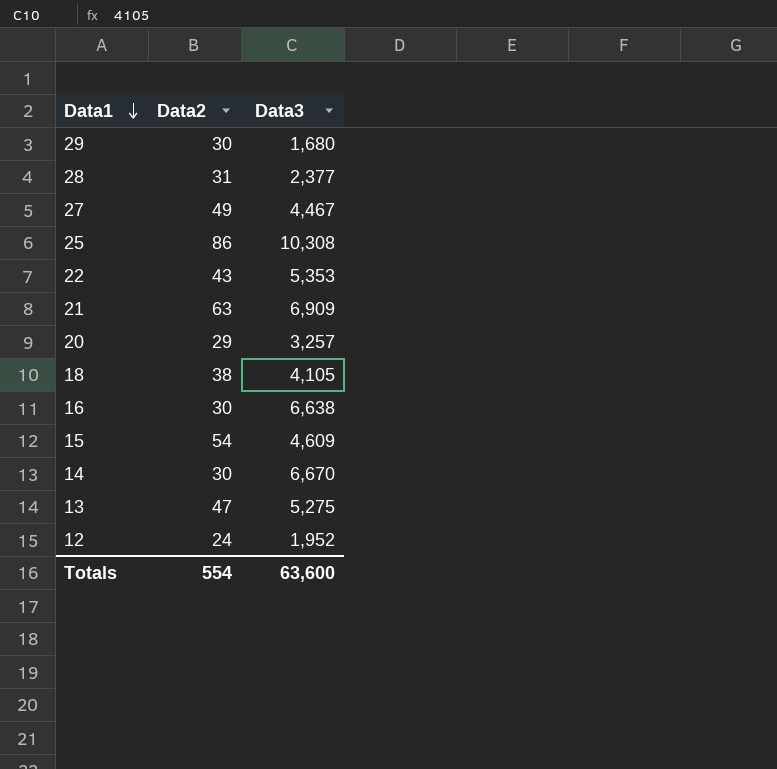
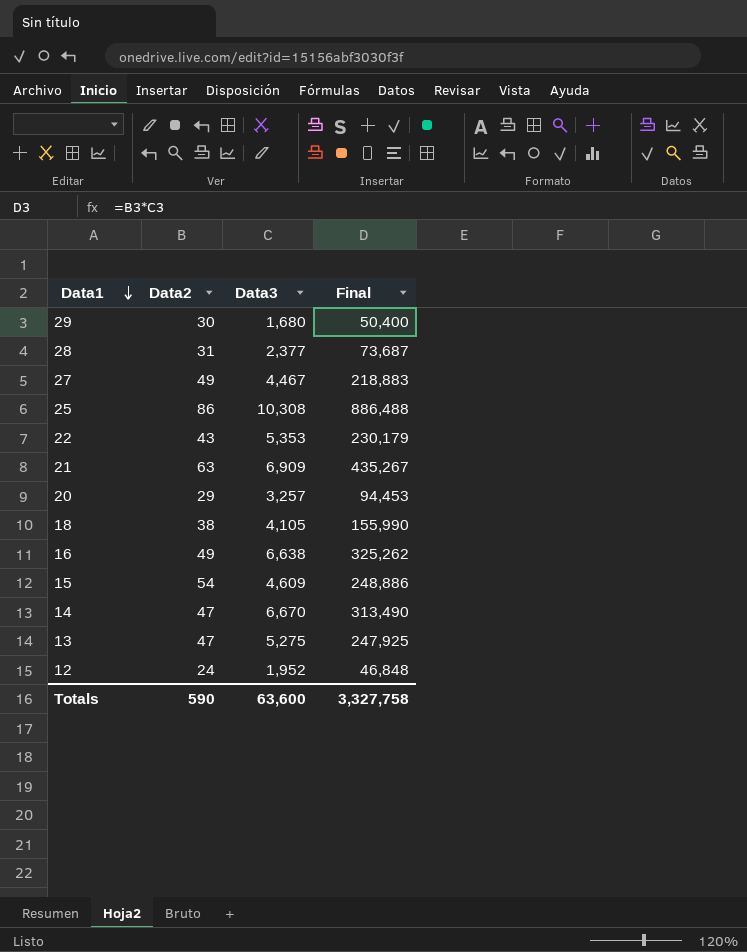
column Final | formula: none -> [Data2] * [Data3]
16 | Data2: 30 -> 49
14 | Data2: 30 -> 47
Totals | Data2: 554 -> 590

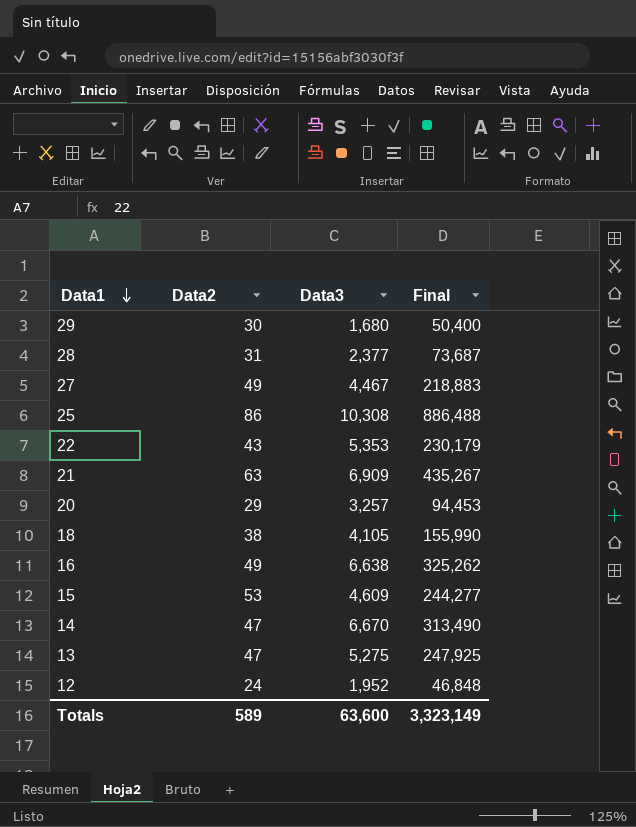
15 | Data2: 54 -> 53
15 | Final: 248,886 -> 244,277
Totals | Data2: 590 -> 589
Totals | Final: 3,327,758 -> 3,323,149

